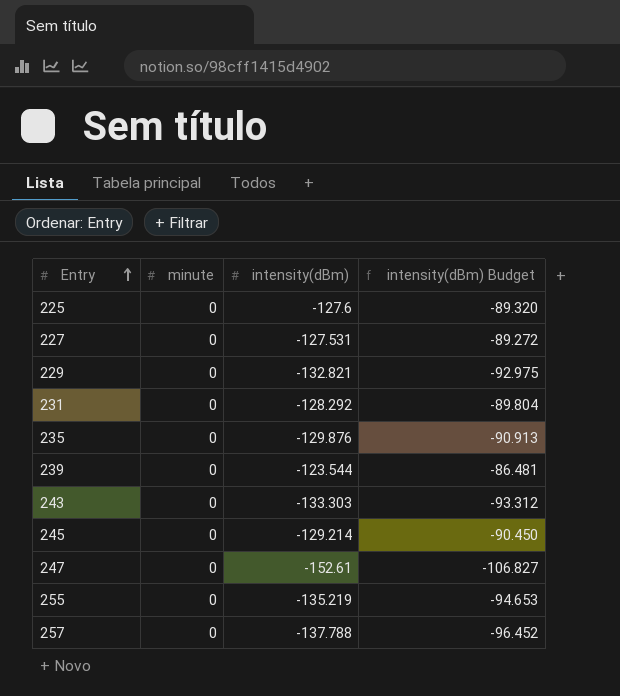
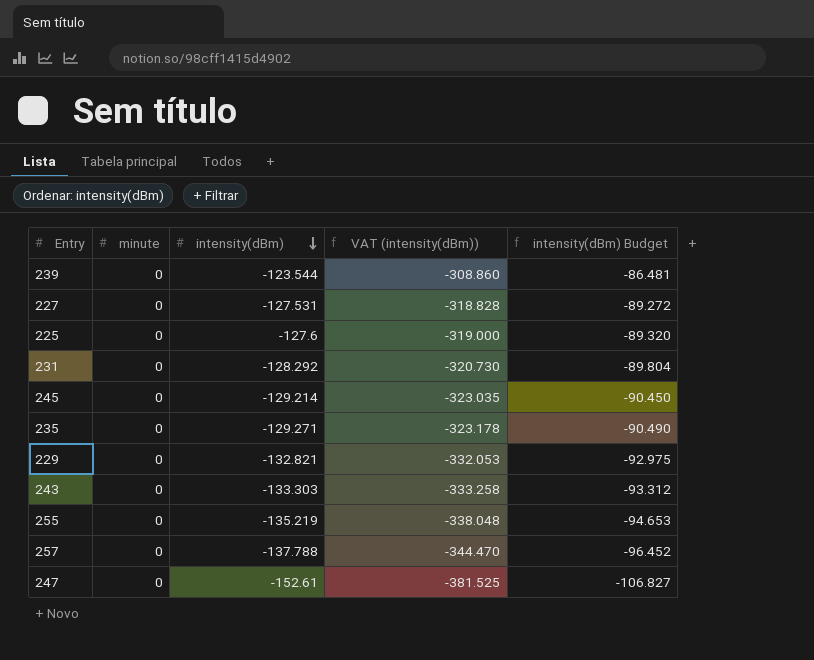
row order: Entry ascending -> intensity(dBm) descending
column VAT (intensity(dBm)) | formula: none -> [intensity(dBm)] * 2.5
235 | intensity(dBm): -129.876 -> -129.271
235 | intensity(dBm) Budget: -90.913 -> -90.490

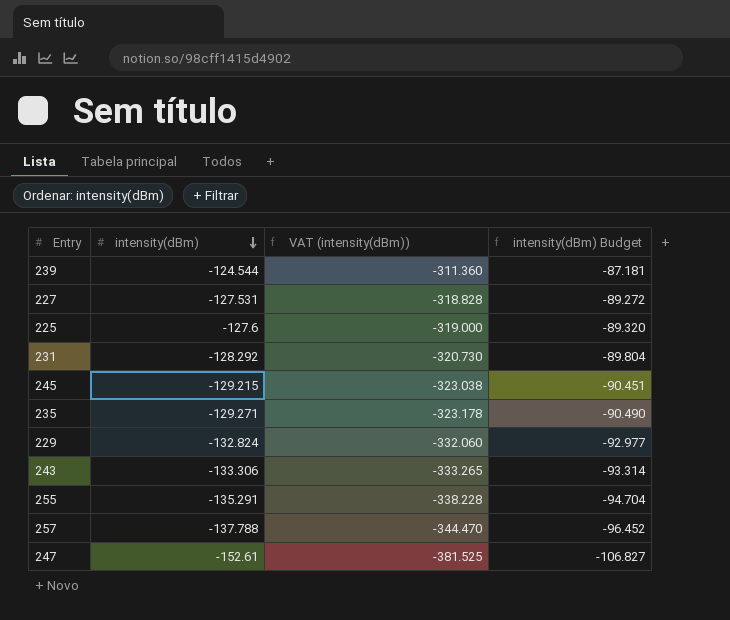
column minute | position: 2 -> none
239 | intensity(dBm): -123.544 -> -124.544
239 | VAT (intensity(dBm)): -308.860 -> -311.360
239 | intensity(dBm) Budget: -86.481 -> -87.181
245 | intensity(dBm): -129.214 -> -129.215
245 | VAT (intensity(dBm)): -323.035 -> -323.038
245 | intensity(dBm) Budget: -90.450 -> -90.451
229 | intensity(dBm): -132.821 -> -132.824
229 | VAT (intensity(dBm)): -332.053 -> -332.060
229 | intensity(dBm) Budget: -92.975 -> -92.977
243 | intensity(dBm): -133.303 -> -133.306
243 | VAT (intensity(dBm)): -333.258 -> -333.265
243 | intensity(dBm) Budget: -93.312 -> -93.314
255 | intensity(dBm): -135.219 -> -135.291
255 | VAT (intensity(dBm)): -338.048 -> -338.228
255 | intensity(dBm) Budget: -94.653 -> -94.704

